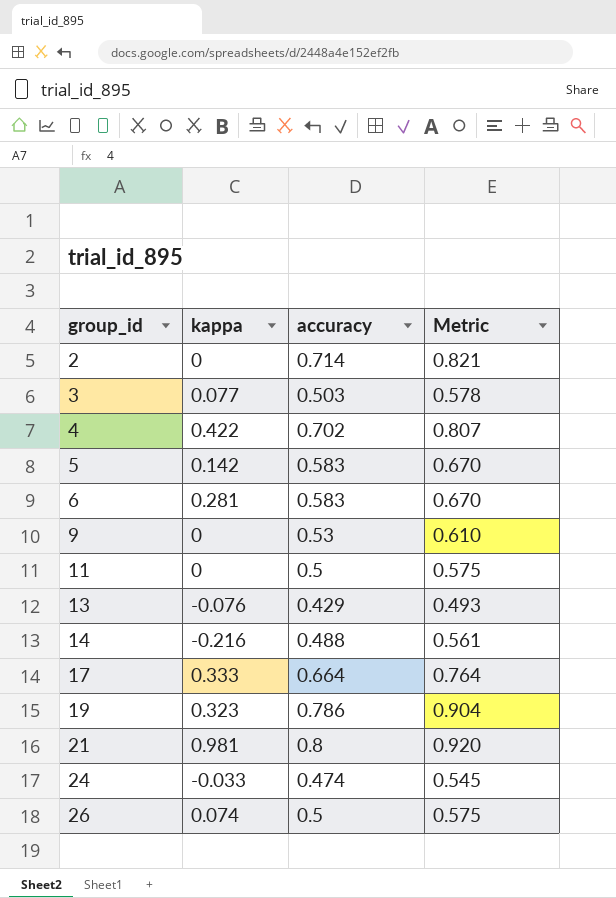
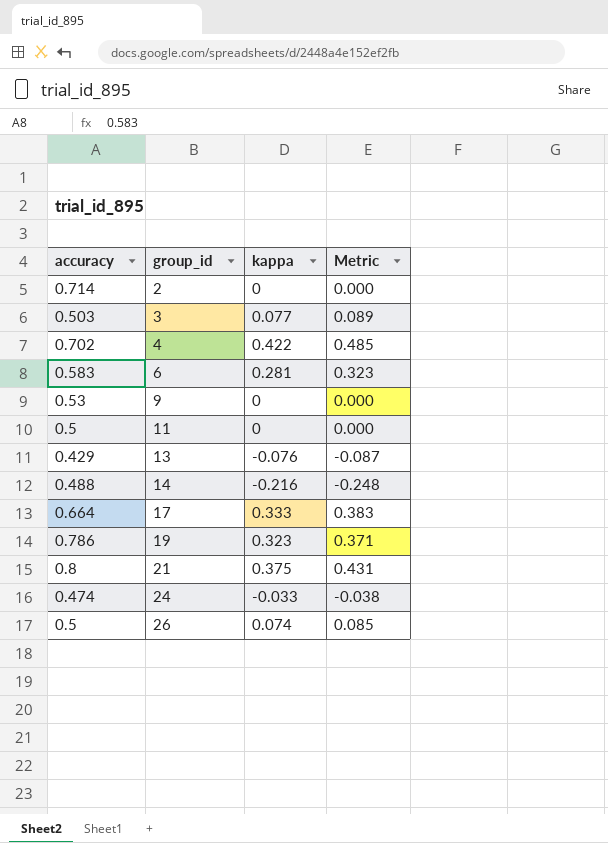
column accuracy | position: 3 -> 1
column Metric | formula: [accuracy] * 1.15 -> [kappa] * 1.15
row 5: 0.142 | 0.583 | 0.670 -> none
21 | kappa: 0.981 -> 0.375

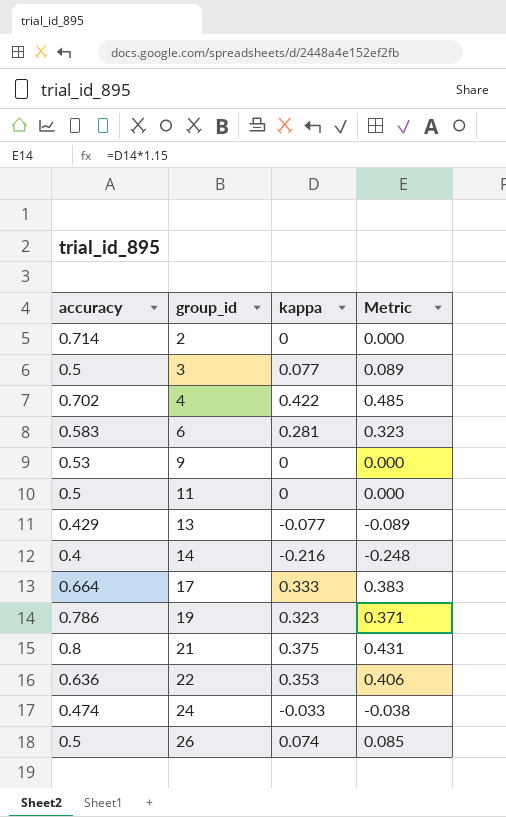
3 | accuracy: 0.503 -> 0.5
13 | kappa: -0.076 -> -0.077
13 | Metric: -0.087 -> -0.089
14 | accuracy: 0.488 -> 0.4
row 22: none -> 0.636 | 0.353 | 0.406

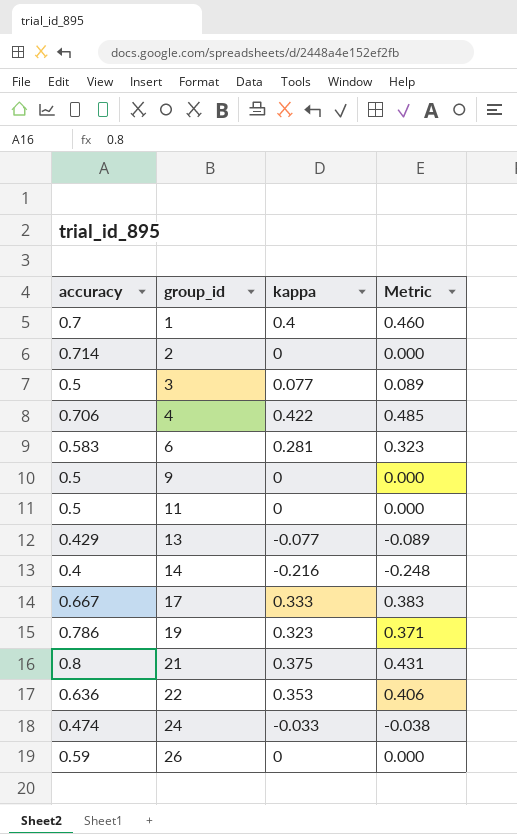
row 1: none -> 0.7 | 0.4 | 0.460
4 | accuracy: 0.702 -> 0.706
9 | accuracy: 0.53 -> 0.5
17 | accuracy: 0.664 -> 0.667
26 | accuracy: 0.5 -> 0.59
26 | kappa: 0.074 -> 0
26 | Metric: 0.085 -> 0.000

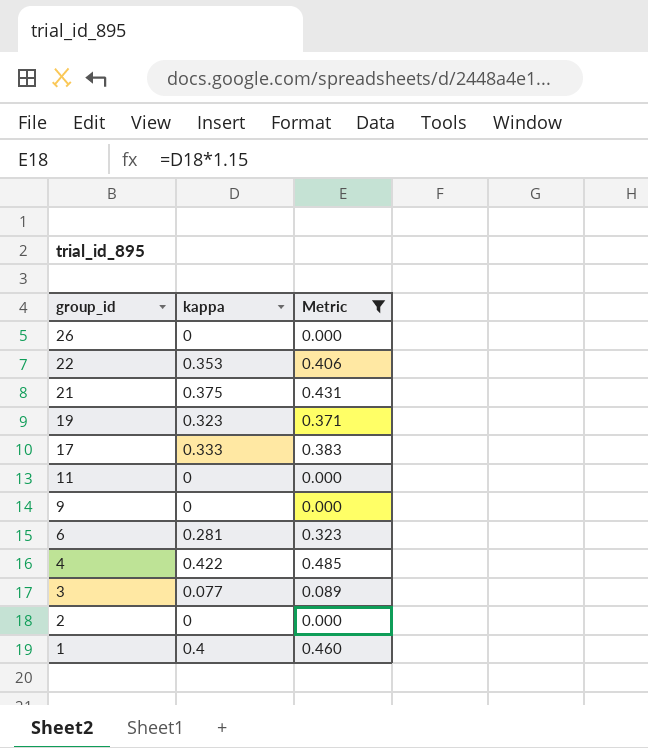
filter: none -> Metric >= 0.000
row order: group_id ascending -> group_id descending
column accuracy | position: 1 -> none

